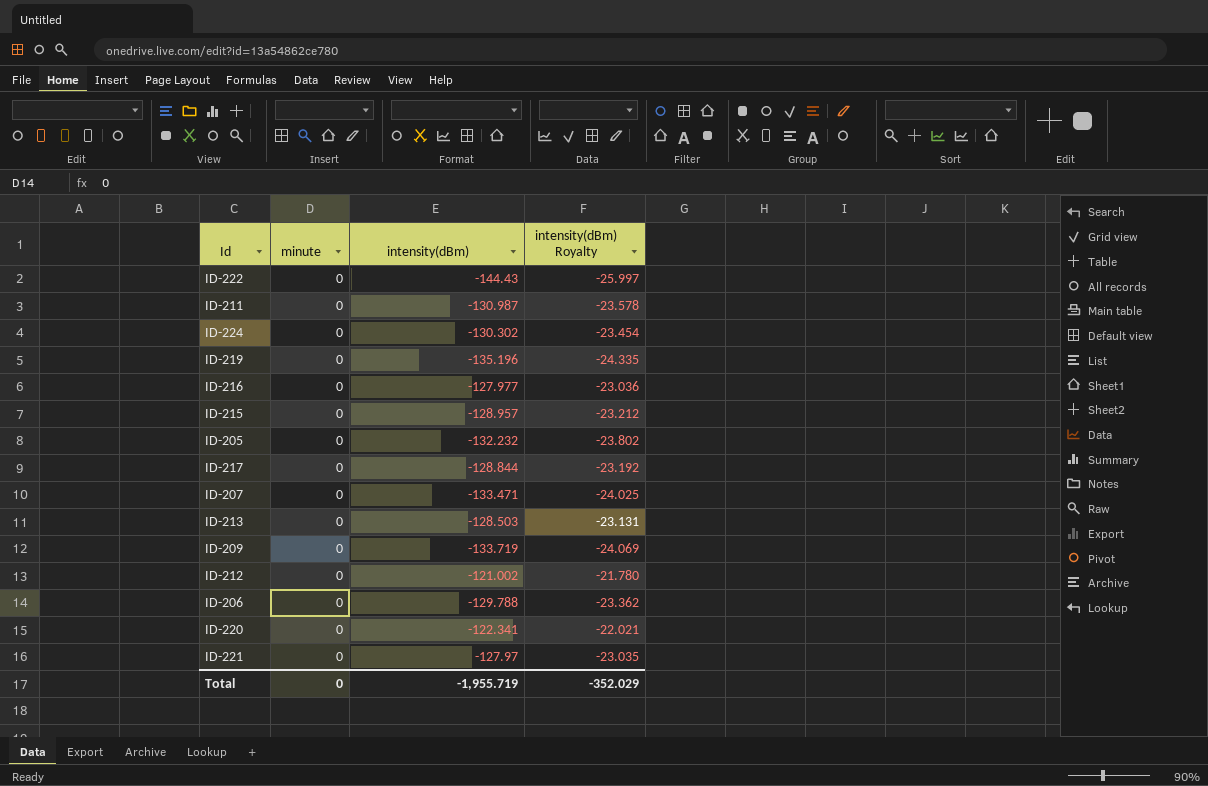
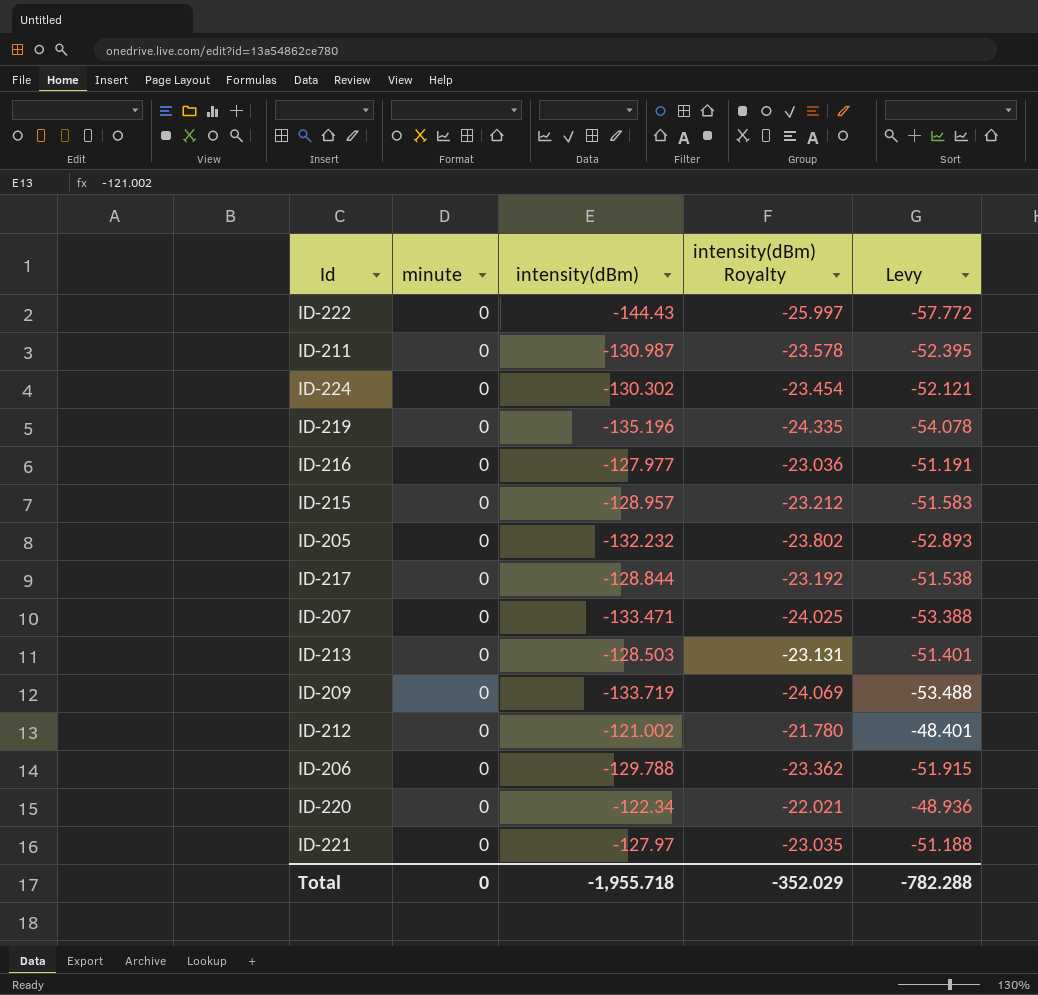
column Levy | formula: none -> [intensity(dBm)] * 0.4
ID-220 | intensity(dBm): -122.341 -> -122.34
Total | intensity(dBm): -1,955.719 -> -1,955.718

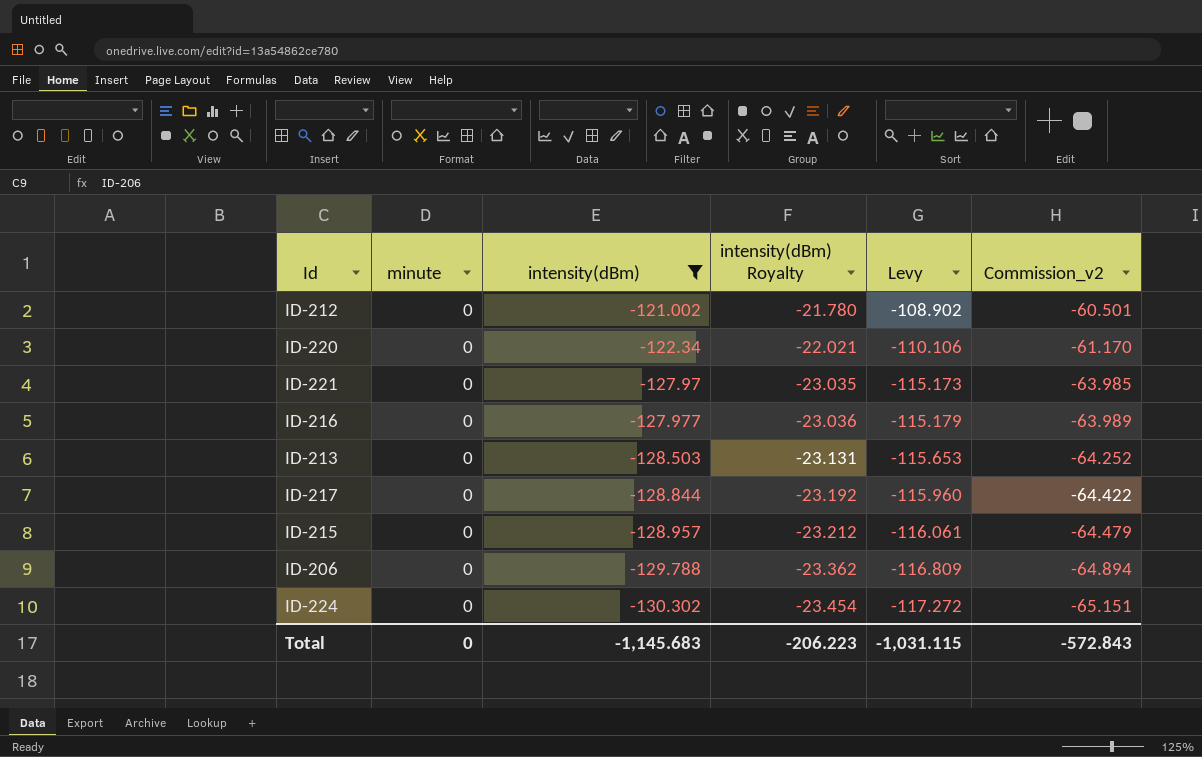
filter: none -> intensity(dBm) >= -130.302
row order: none -> intensity(dBm) descending
column Levy | formula: [intensity(dBm)] * 0.4 -> [intensity(dBm)] * 0.9
column Commission_v2 | formula: none -> [intensity(dBm)] * 0.5
Total | intensity(dBm): -1,955.718 -> -1,145.683
Total | intensity(dBm) Royalty: -352.029 -> -206.223
Total | Levy: -782.288 -> -1,031.115

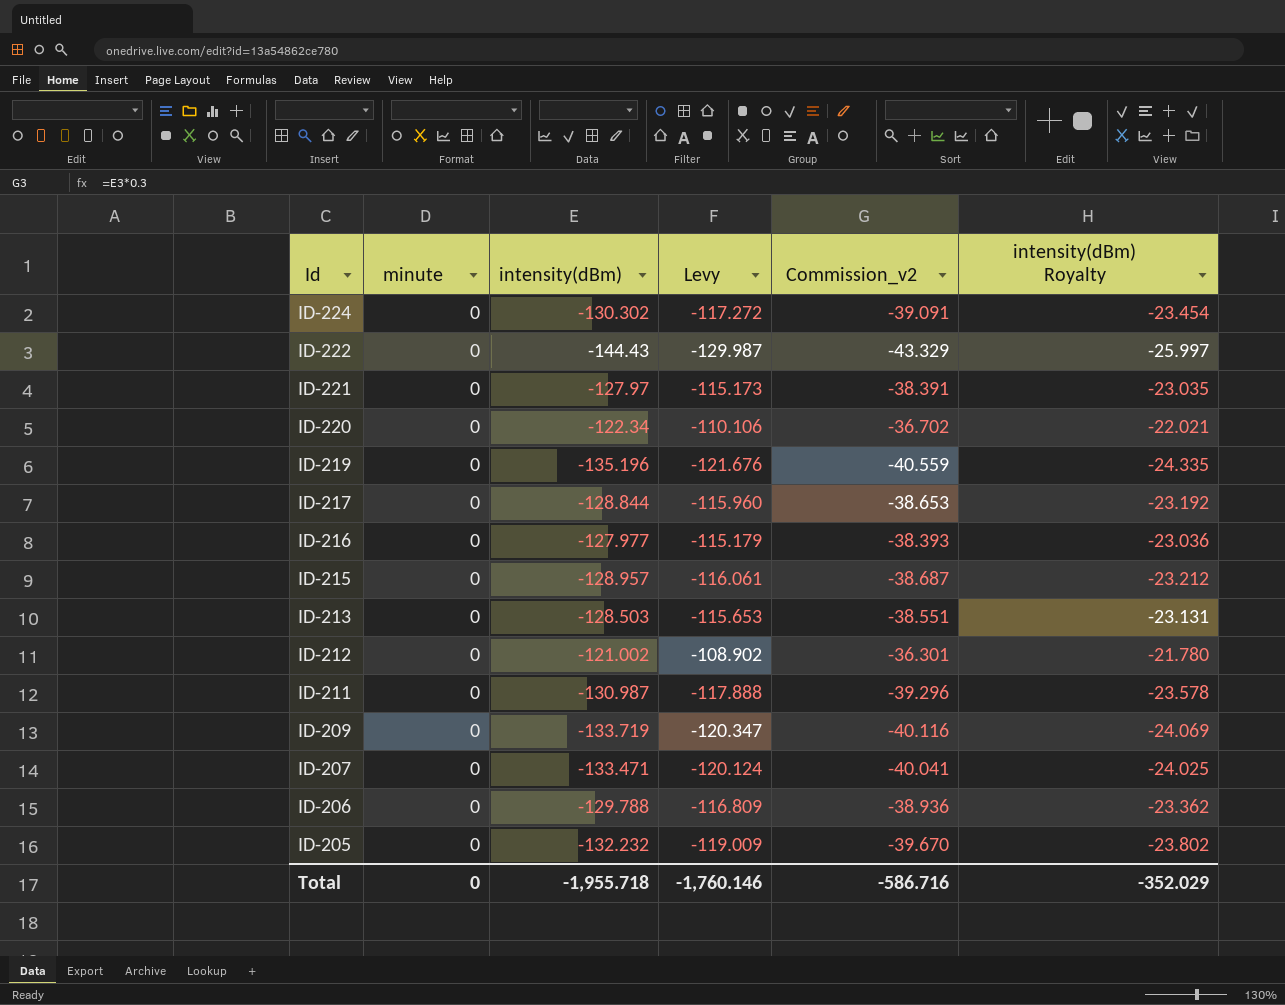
filter: intensity(dBm) >= -130.302 -> none
row order: intensity(dBm) descending -> Id descending
column Commission_v2 | formula: [intensity(dBm)] * 0.5 -> [intensity(dBm)] * 0.3
column intensity(dBm) Royalty | position: 4 -> 6
Total | intensity(dBm): -1,145.683 -> -1,955.718
Total | Levy: -1,031.115 -> -1,760.146
Total | Commission_v2: -572.843 -> -586.716
Total | intensity(dBm) Royalty: -206.223 -> -352.029

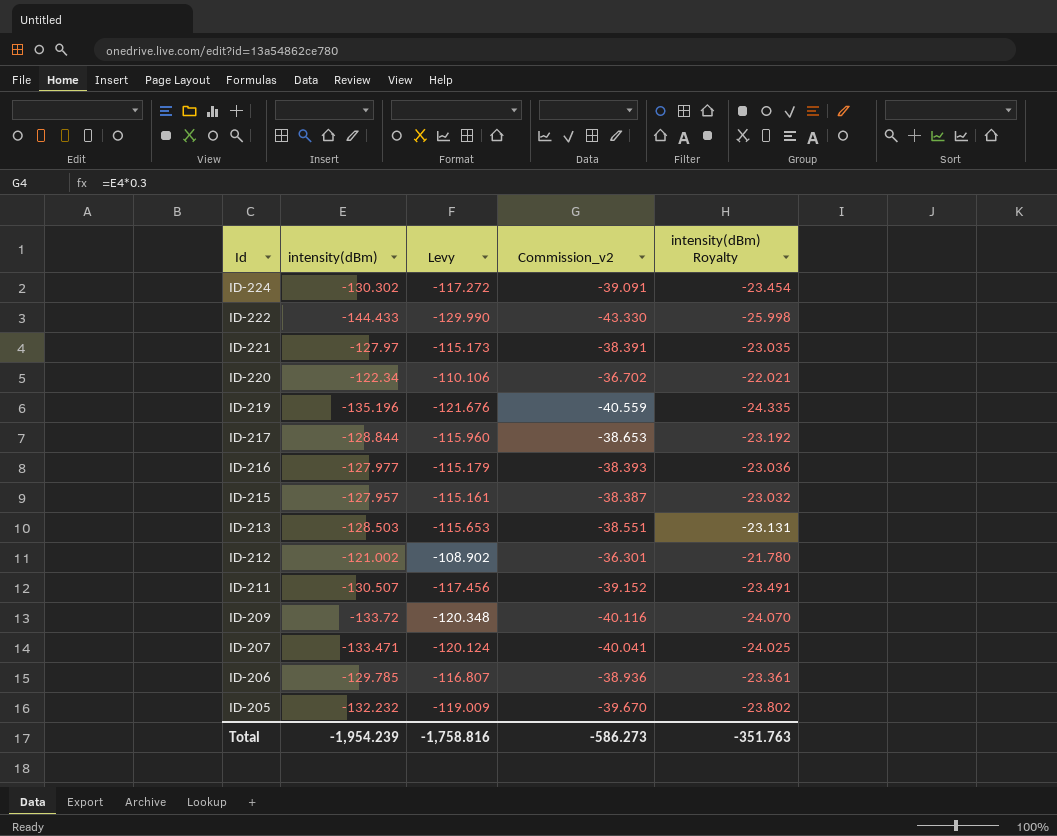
column minute | position: 2 -> none
ID-222 | intensity(dBm): -144.43 -> -144.433
ID-222 | Levy: -129.987 -> -129.990
ID-222 | Commission_v2: -43.329 -> -43.330
ID-222 | intensity(dBm) Royalty: -25.997 -> -25.998
ID-215 | intensity(dBm): -128.957 -> -127.957
ID-215 | Levy: -116.061 -> -115.161
ID-215 | Commission_v2: -38.687 -> -38.387
ID-215 | intensity(dBm) Royalty: -23.212 -> -23.032
ID-211 | intensity(dBm): -130.987 -> -130.507
ID-211 | Levy: -117.888 -> -117.456
ID-211 | Commission_v2: -39.296 -> -39.152
ID-211 | intensity(dBm) Royalty: -23.578 -> -23.491
ID-209 | intensity(dBm): -133.719 -> -133.72
ID-209 | Levy: -120.347 -> -120.348
ID-209 | intensity(dBm) Royalty: -24.069 -> -24.070
ID-206 | intensity(dBm): -129.788 -> -129.785
ID-206 | Levy: -116.809 -> -116.807
ID-206 | intensity(dBm) Royalty: -23.362 -> -23.361
Total | intensity(dBm): -1,955.718 -> -1,954.239
Total | Levy: -1,760.146 -> -1,758.816
Total | Commission_v2: -586.716 -> -586.273
Total | intensity(dBm) Royalty: -352.029 -> -351.763

